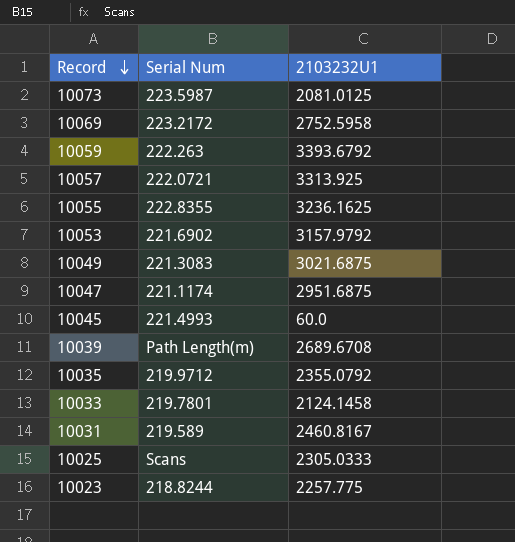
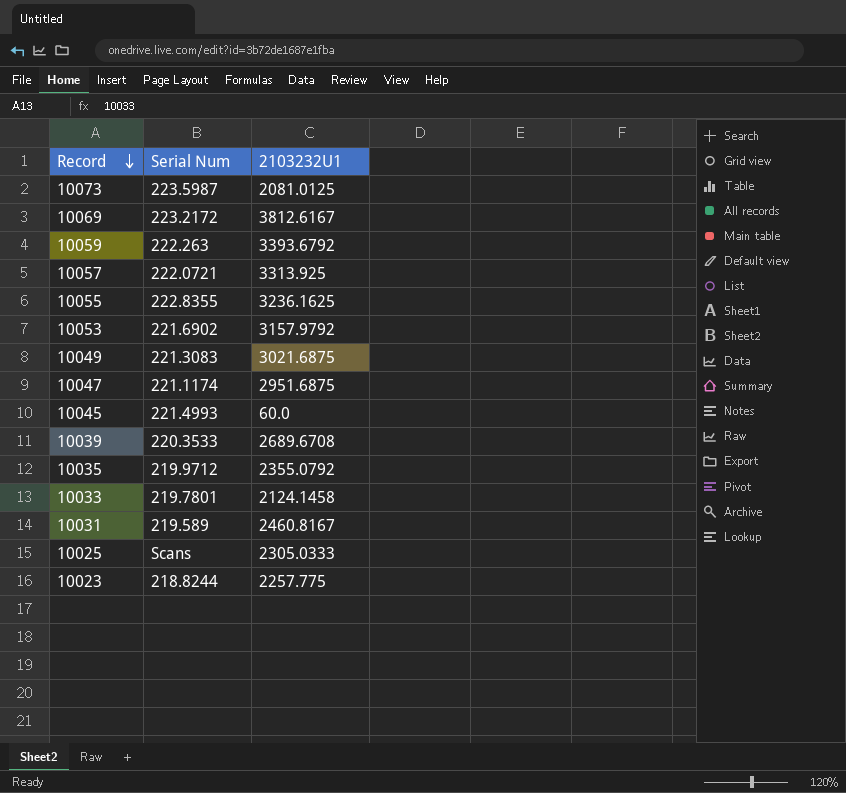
10069 | 2103232U1: 2752.5958 -> 3812.6167
10039 | Serial Num: Path Length(m) -> 220.3533

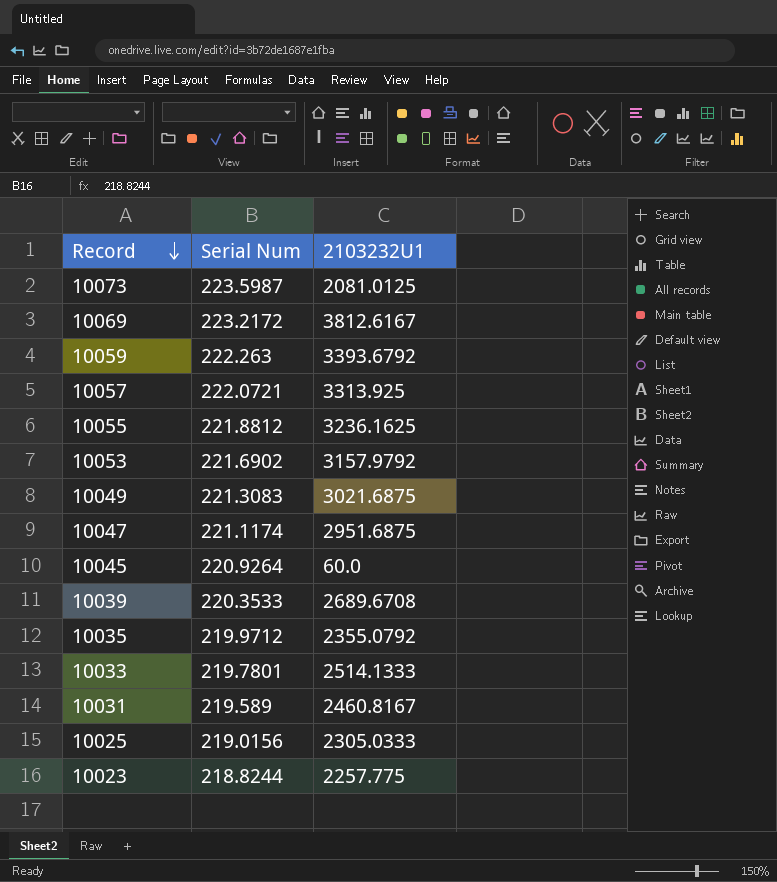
10055 | Serial Num: 222.8355 -> 221.8812
10045 | Serial Num: 221.4993 -> 220.9264
10033 | 2103232U1: 2124.1458 -> 2514.1333
10025 | Serial Num: Scans -> 219.0156

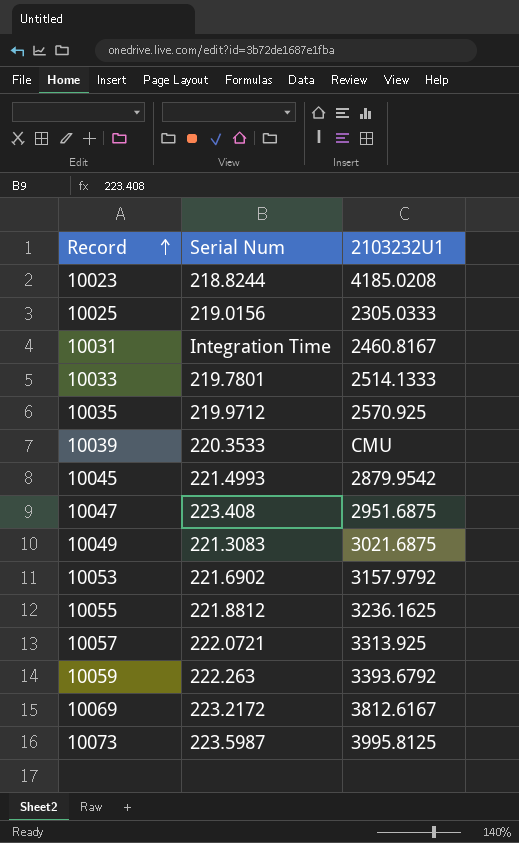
row order: Record descending -> Record ascending
10023 | 2103232U1: 2257.775 -> 4185.0208
10031 | Serial Num: 219.589 -> Integration Time
10035 | 2103232U1: 2355.0792 -> 2570.925
10039 | 2103232U1: 2689.6708 -> CMU
10045 | Serial Num: 220.9264 -> 221.4993
10045 | 2103232U1: 60.0 -> 2879.9542
10047 | Serial Num: 221.1174 -> 223.408
10073 | 2103232U1: 2081.0125 -> 3995.8125

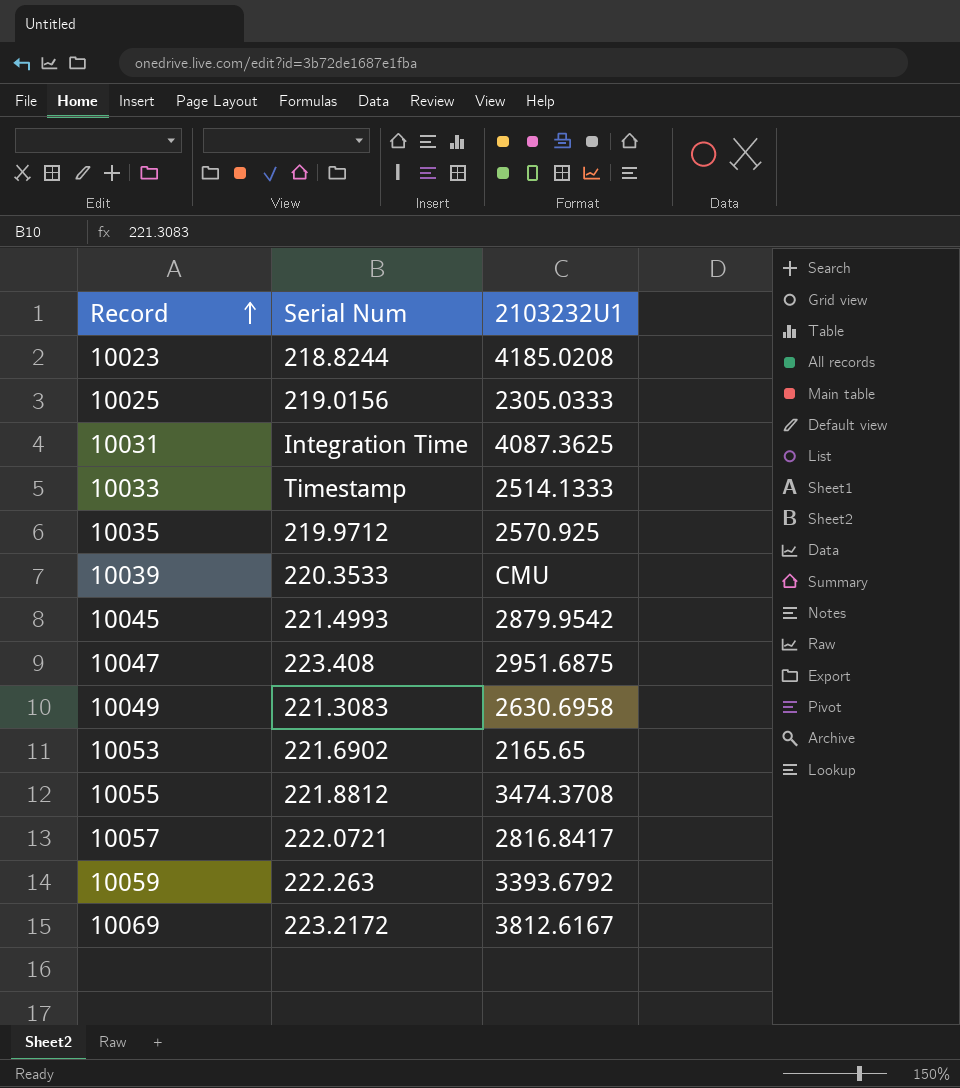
row 10073: 223.5987 | 3995.8125 -> none
10031 | 2103232U1: 2460.8167 -> 4087.3625
10033 | Serial Num: 219.7801 -> Timestamp
10049 | 2103232U1: 3021.6875 -> 2630.6958
10053 | 2103232U1: 3157.9792 -> 2165.65
10055 | 2103232U1: 3236.1625 -> 3474.3708
10057 | 2103232U1: 3313.925 -> 2816.8417

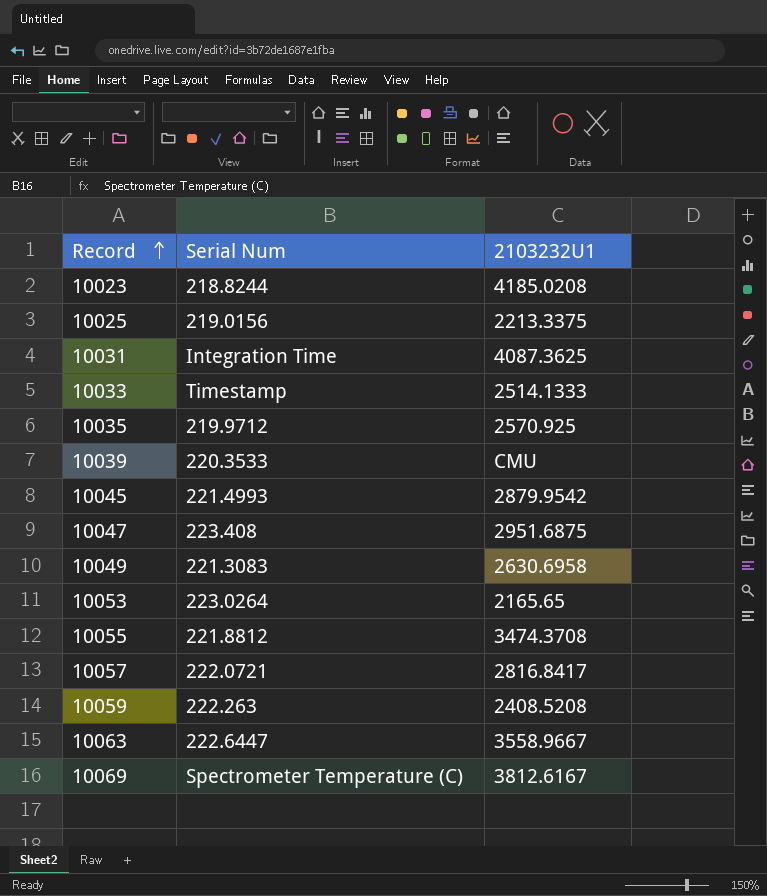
10025 | 2103232U1: 2305.0333 -> 2213.3375
10053 | Serial Num: 221.6902 -> 223.0264
10059 | 2103232U1: 3393.6792 -> 2408.5208
row 10063: none -> 222.6447 | 3558.9667
10069 | Serial Num: 223.2172 -> Spectrometer Temperature (C)

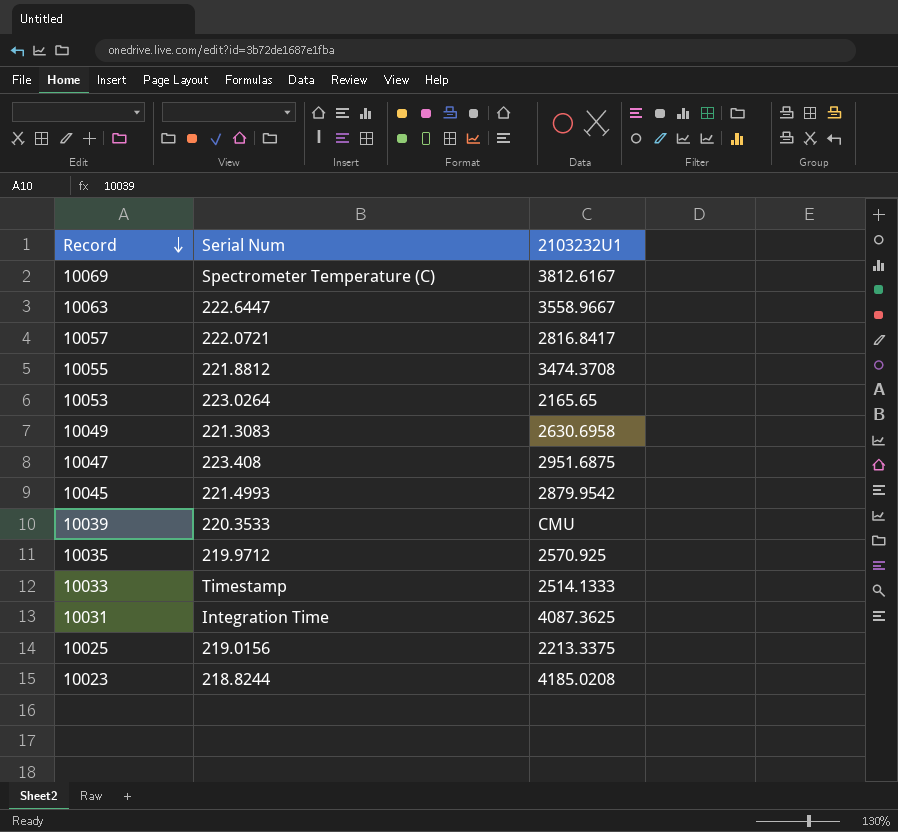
row order: Record ascending -> Record descending
row 10059: 222.263 | 2408.5208 -> none

